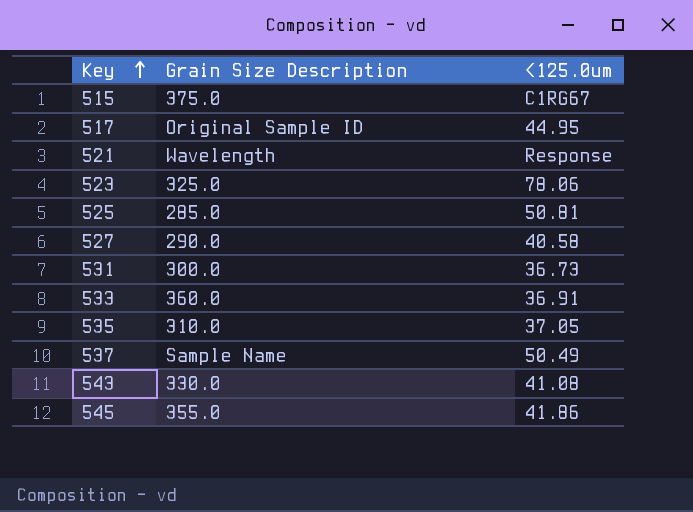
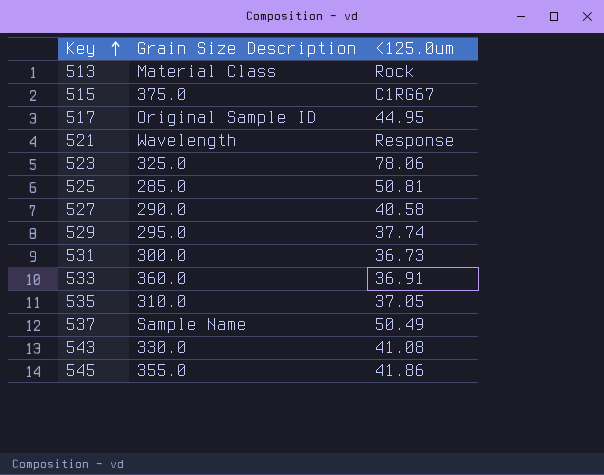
row 513: none -> Material Class | Rock
row 529: none -> 295.0 | 37.74

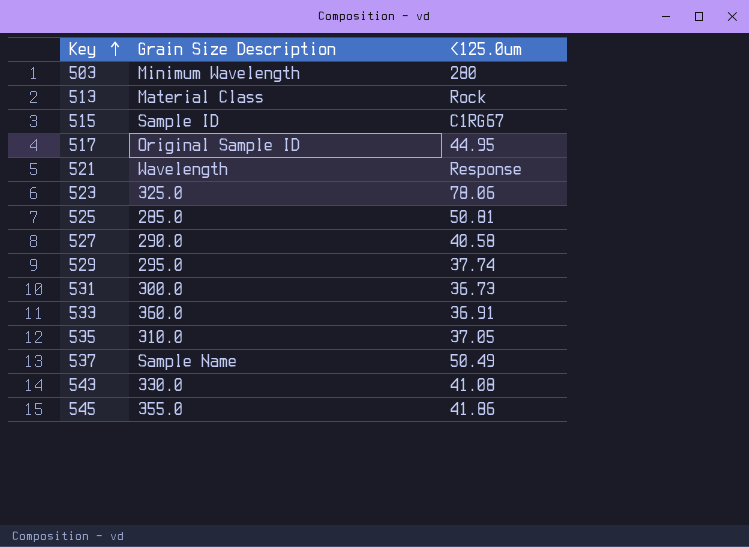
row 503: none -> Minimum Wavelength | 280
515 | Grain Size Description: 375.0 -> Sample ID

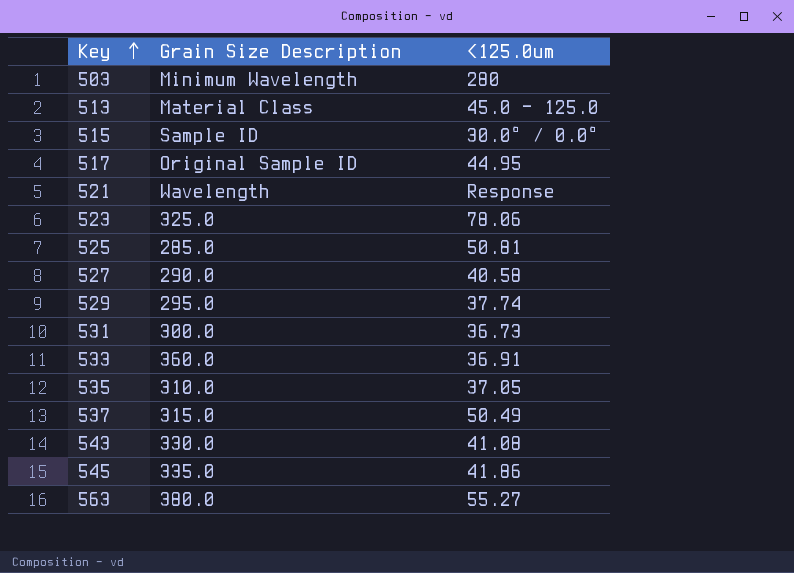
513 | <125.0um: Rock -> 45.0 - 125.0
515 | <125.0um: C1RG67 -> 30.0° / 0.0°
537 | Grain Size Description: Sample Name -> 315.0
545 | Grain Size Description: 355.0 -> 335.0
row 563: none -> 380.0 | 55.27

